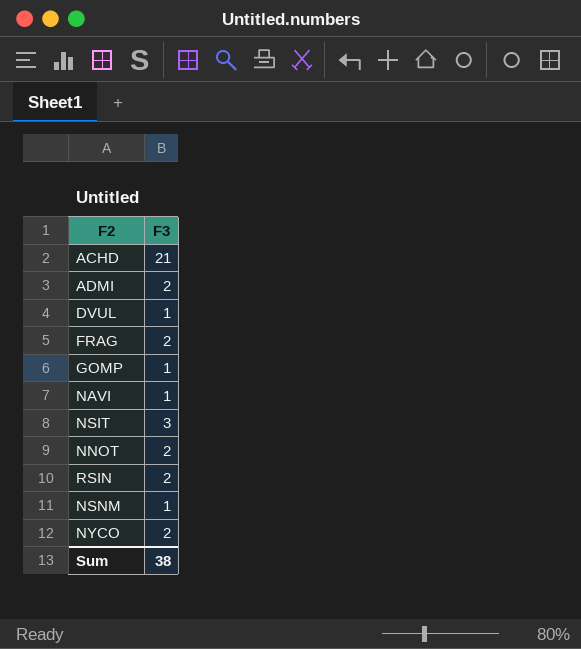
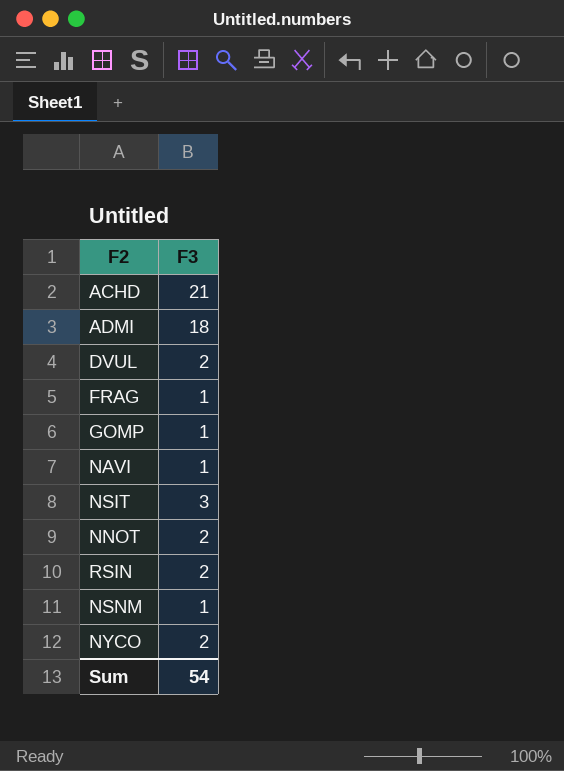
ADMI | F3: 2 -> 18
DVUL | F3: 1 -> 2
FRAG | F3: 2 -> 1
Sum | F3: 38 -> 54

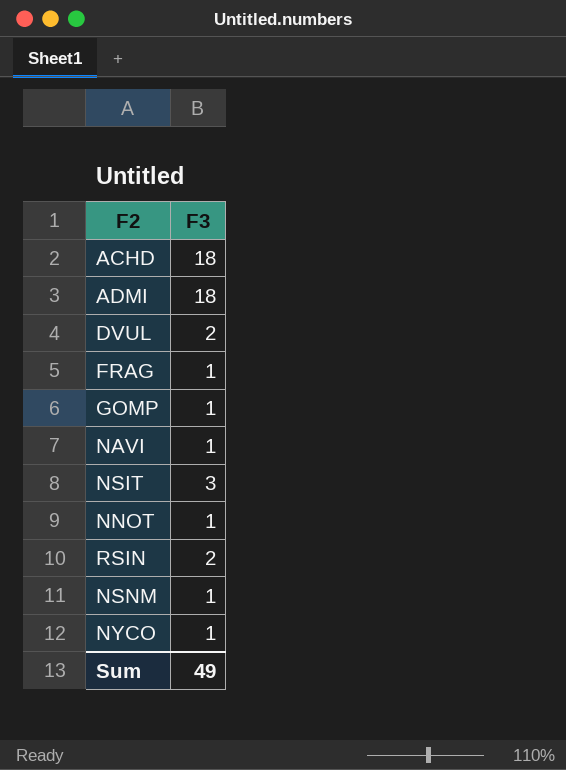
ACHD | F3: 21 -> 18
NNOT | F3: 2 -> 1
NYCO | F3: 2 -> 1
Sum | F3: 54 -> 49

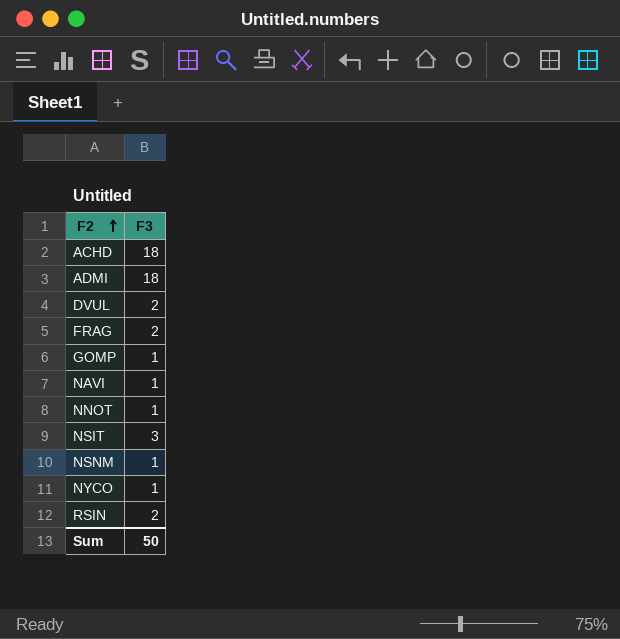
row order: none -> F2 ascending
FRAG | F3: 1 -> 2
Sum | F3: 49 -> 50

